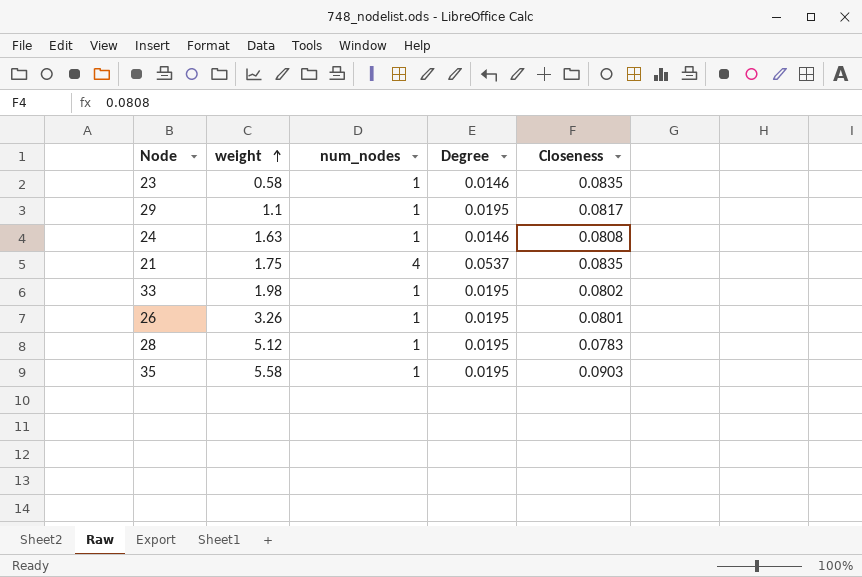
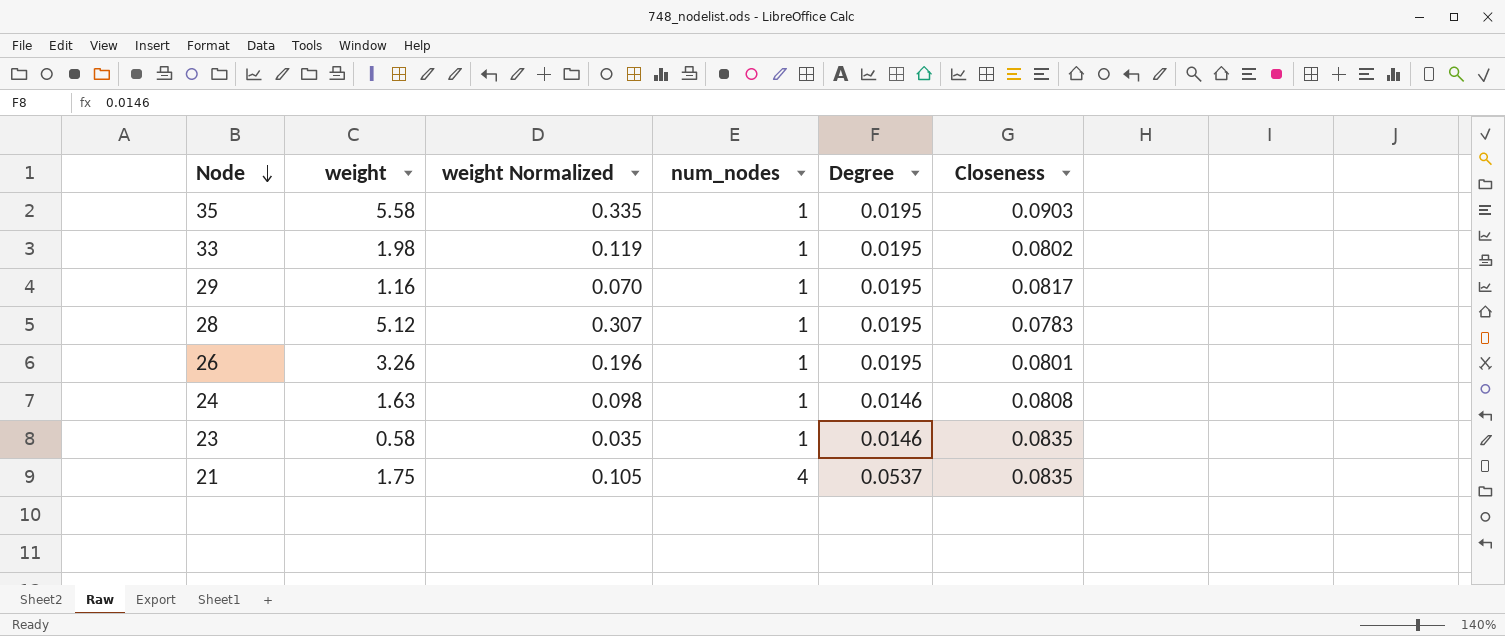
row order: weight ascending -> Node descending
column weight Normalized | formula: none -> [weight] * 0.06
29 | weight: 1.1 -> 1.16

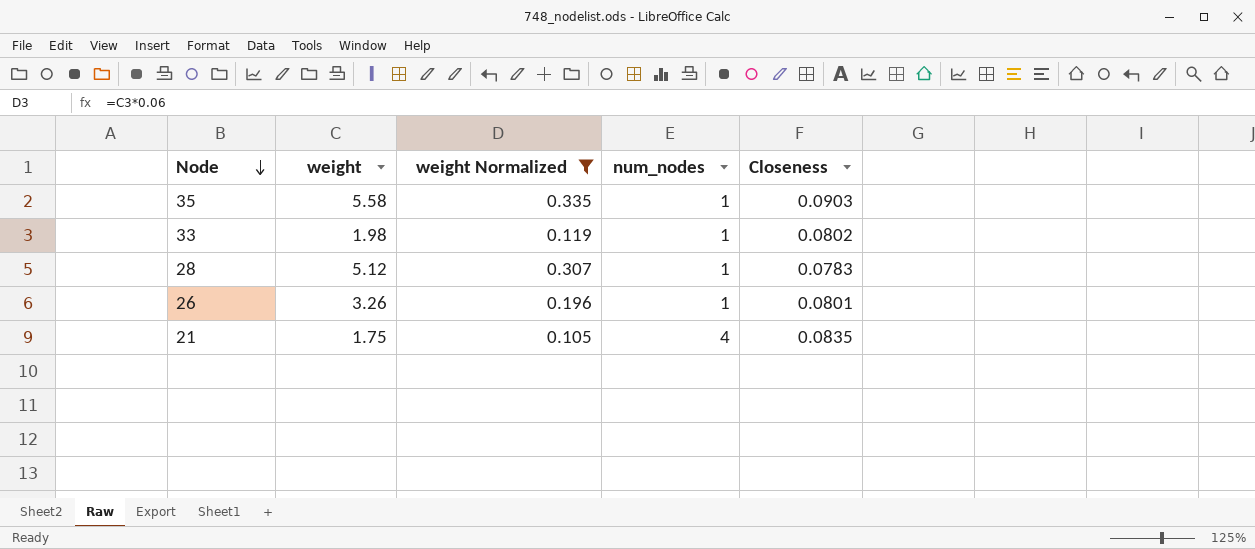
filter: none -> weight Normalized >= 0.105
column Degree | position: 5 -> none

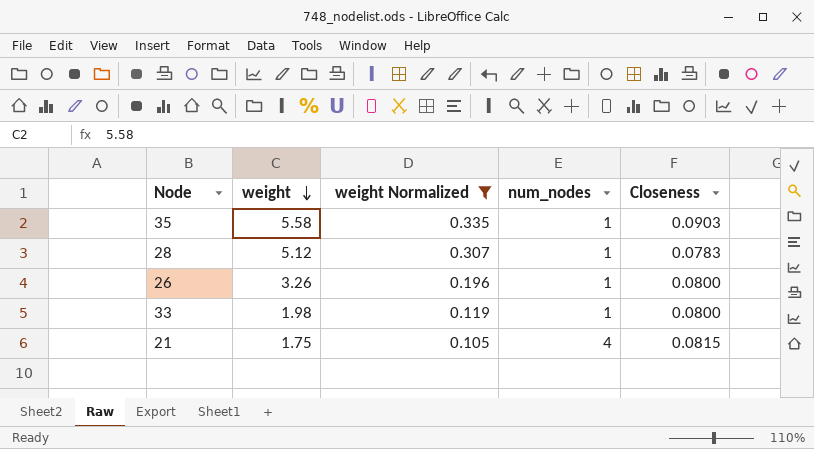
row order: Node descending -> weight descending
26 | Closeness: 0.0801 -> 0.0800
33 | Closeness: 0.0802 -> 0.0800
21 | Closeness: 0.0835 -> 0.0815

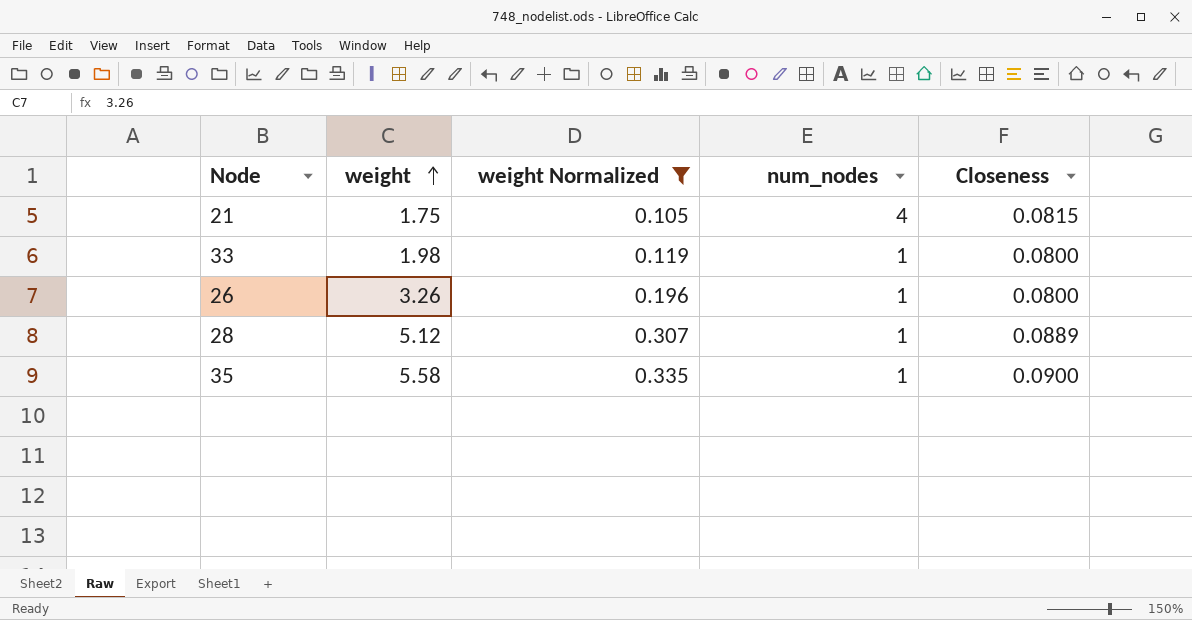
row order: weight descending -> weight ascending
28 | Closeness: 0.0783 -> 0.0889
35 | Closeness: 0.0903 -> 0.0900

